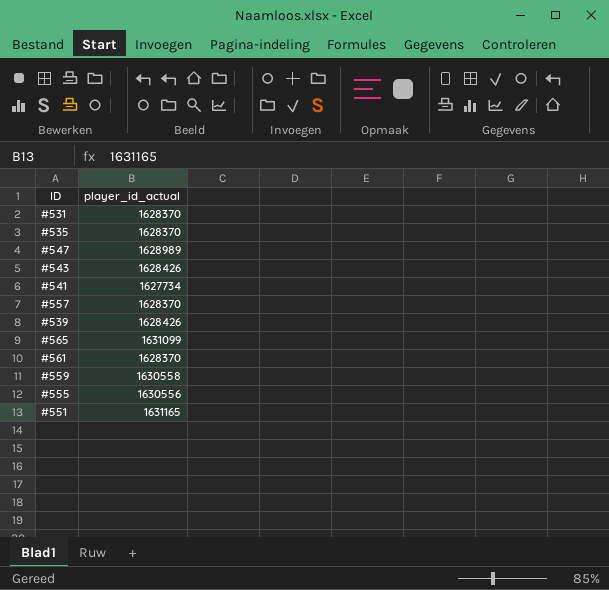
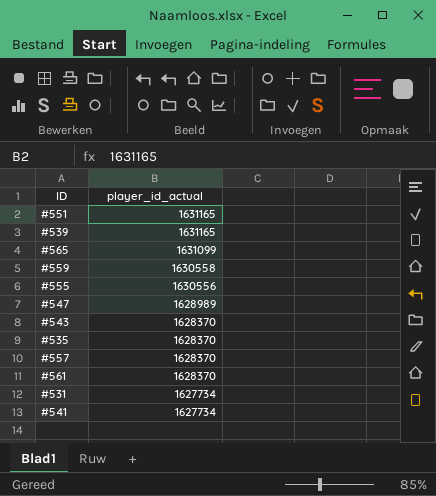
row order: none -> player_id_actual descending
#539 | player_id_actual: 1628426 -> 1631165
#543 | player_id_actual: 1628426 -> 1628370
#531 | player_id_actual: 1628370 -> 1627734

